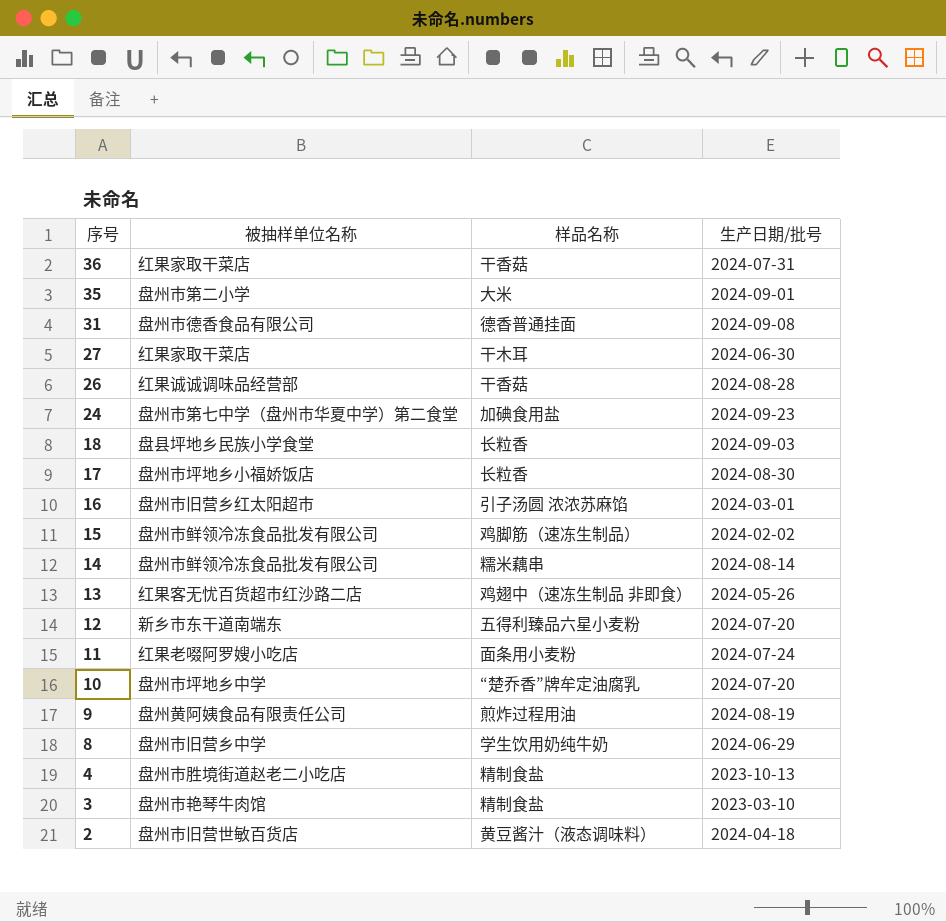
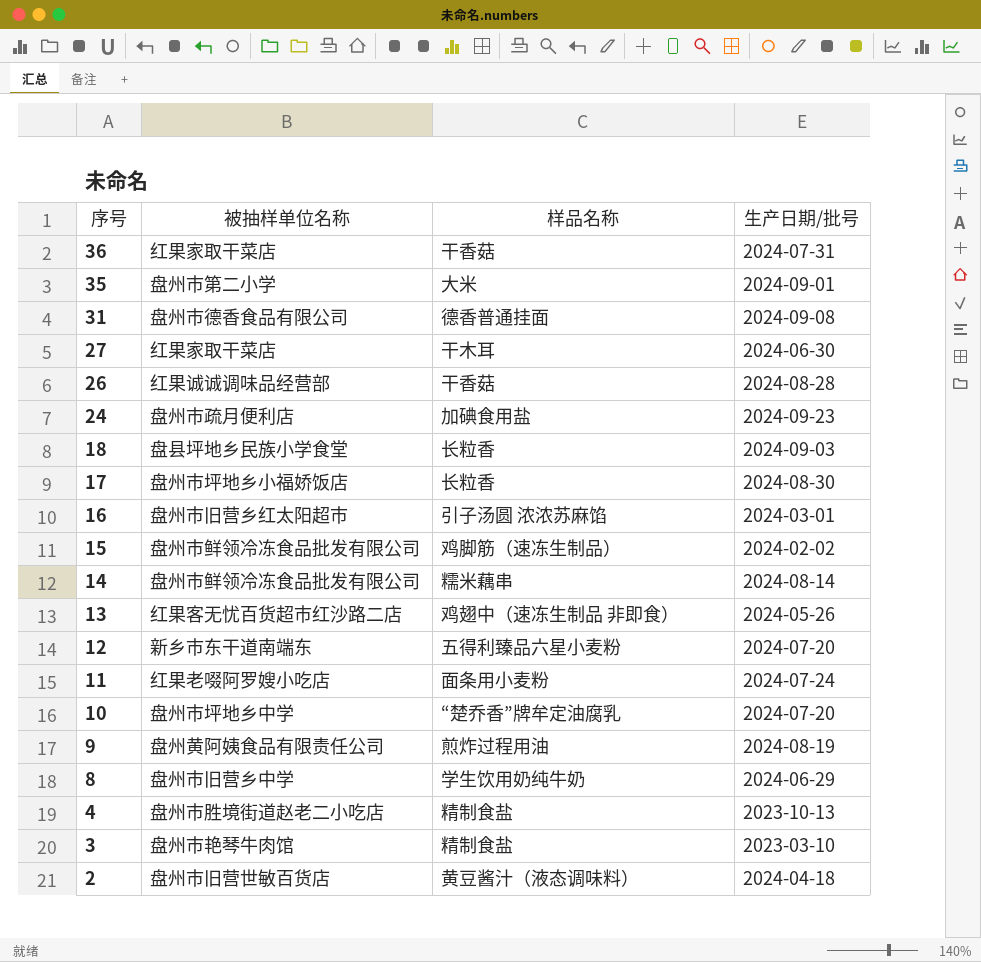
24 | 被抽样单位名称: 盘州市第七中学（盘州市华夏中学）第二食堂 -> 盘州市疏月便利店

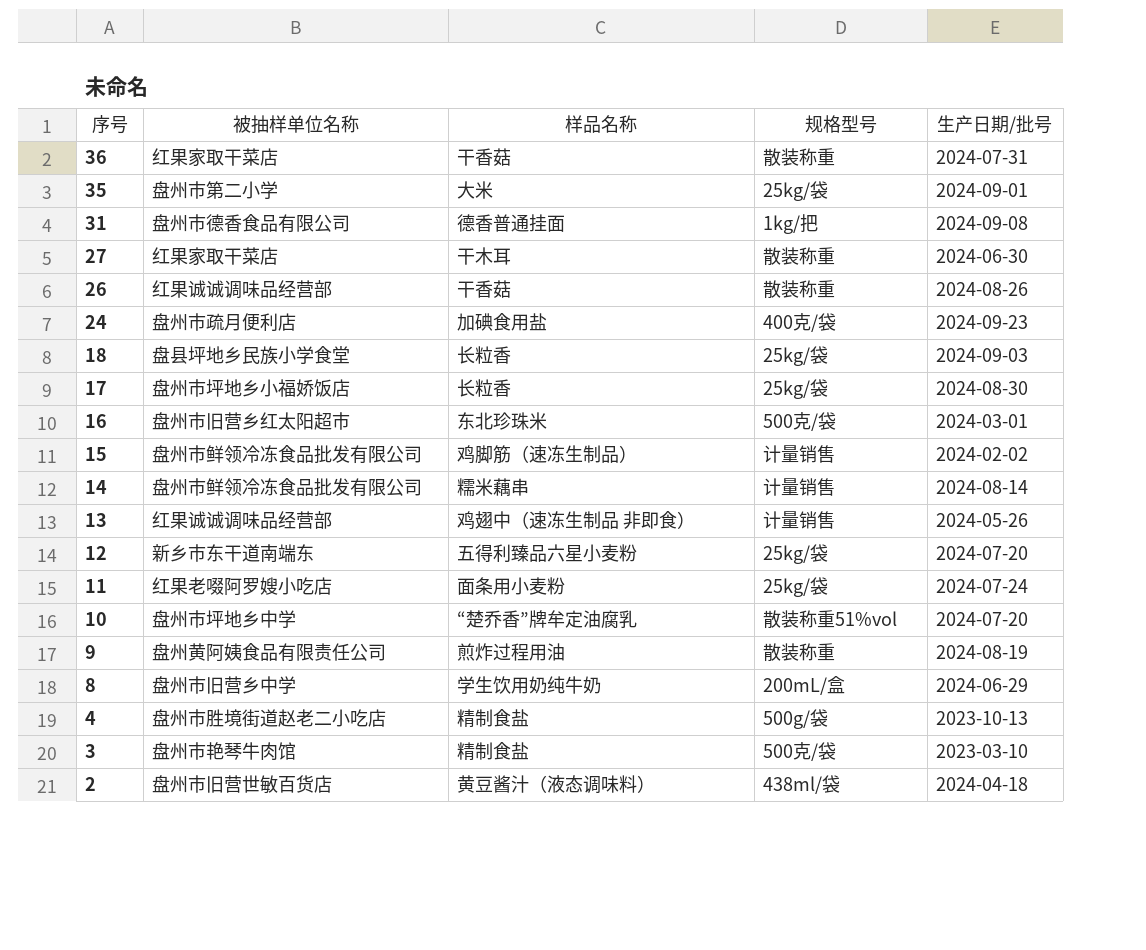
column 规格型号 | position: none -> 4
26 | 生产日期/批号: 2024-08-28 -> 2024-08-26
16 | 样品名称: 引子汤圆 浓浓苏麻馅 -> 东北珍珠米
13 | 被抽样单位名称: 红果客无忧百货超市红沙路二店 -> 红果诚诚调味品经营部

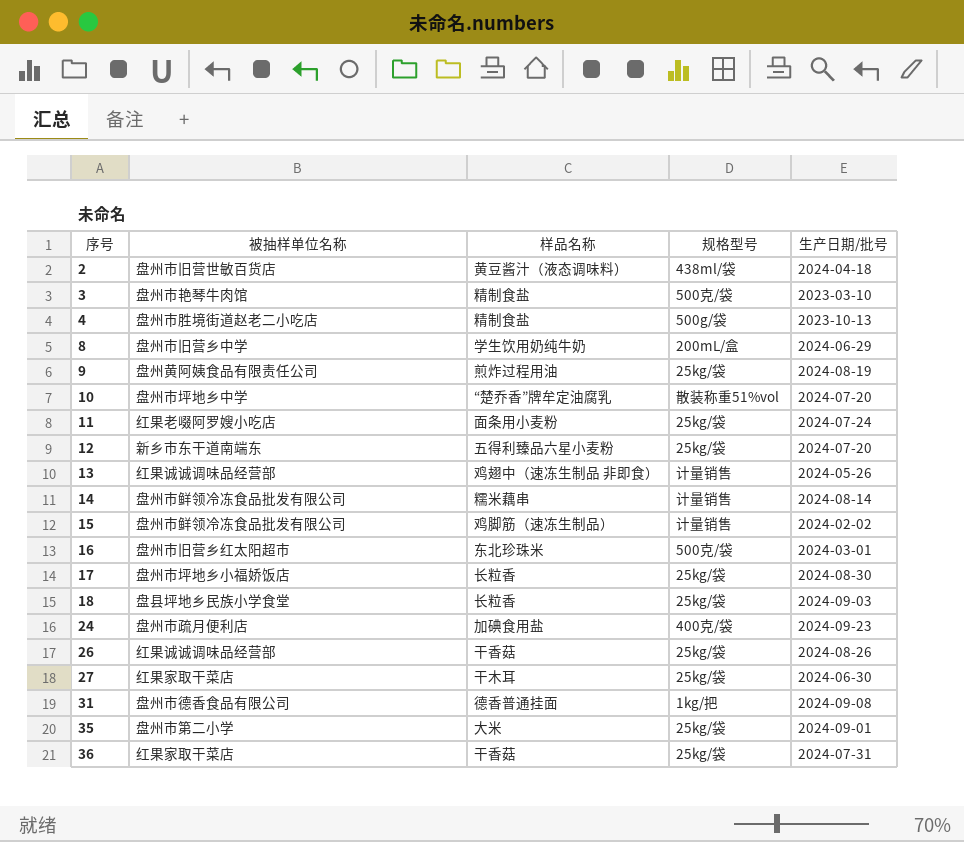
row order: 序号 descending -> 序号 ascending
9 | 规格型号: 散装称重 -> 25kg/袋
26 | 规格型号: 散装称重 -> 25kg/袋
27 | 规格型号: 散装称重 -> 25kg/袋
36 | 规格型号: 散装称重 -> 25kg/袋

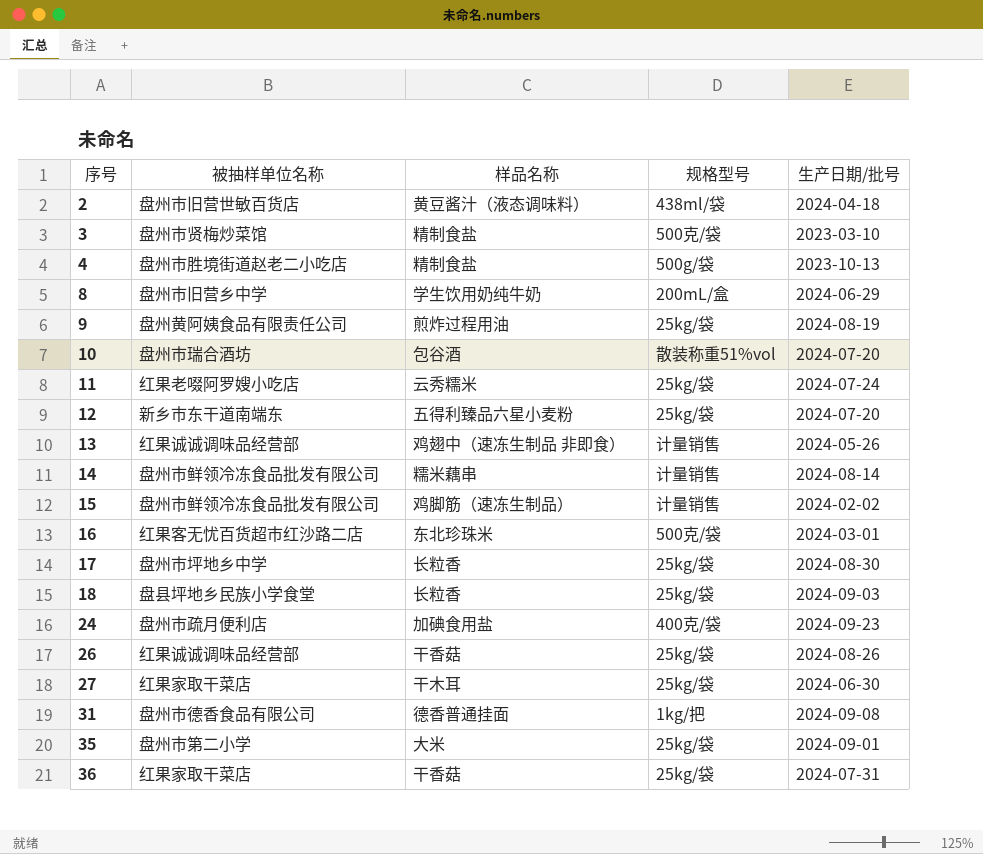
3 | 被抽样单位名称: 盘州市艳琴牛肉馆 -> 盘州市贤梅炒菜馆
10 | 被抽样单位名称: 盘州市坪地乡中学 -> 盘州市瑞合酒坊
10 | 样品名称: “楚乔香”牌牟定油腐乳 -> 包谷酒
11 | 样品名称: 面条用小麦粉 -> 云秀糯米
16 | 被抽样单位名称: 盘州市旧营乡红太阳超市 -> 红果客无忧百货超市红沙路二店
17 | 被抽样单位名称: 盘州市坪地乡小福娇饭店 -> 盘州市坪地乡中学

